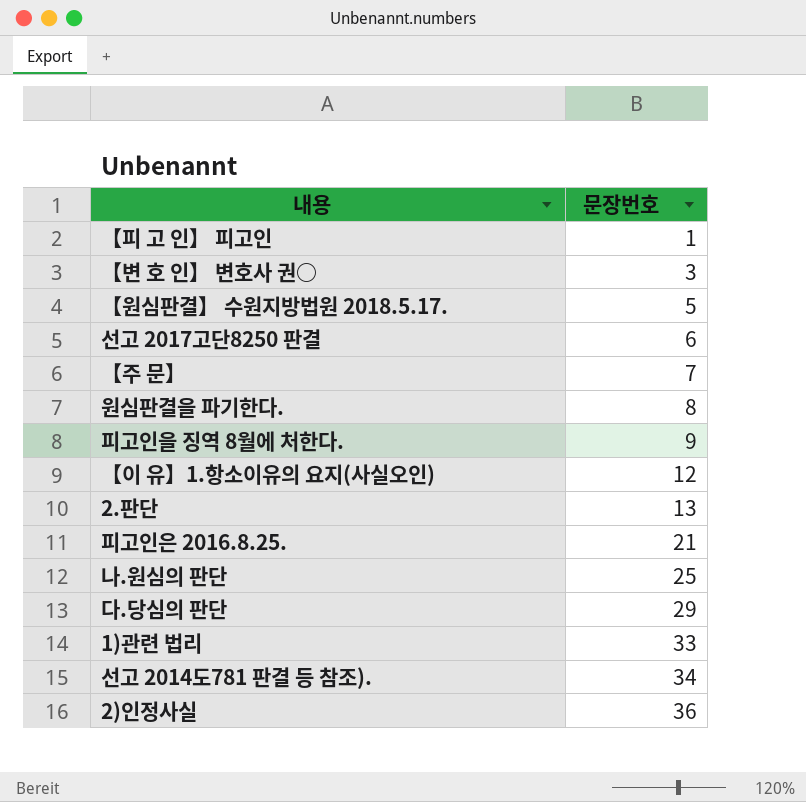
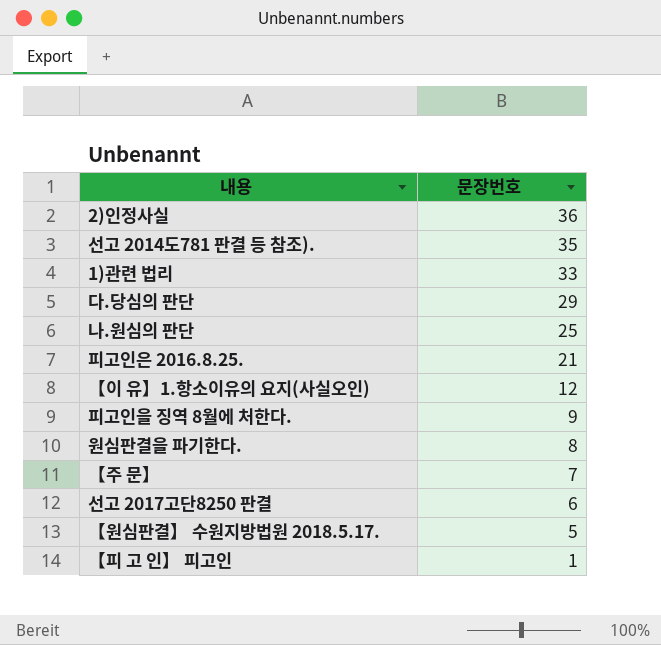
row order: 문장번호 ascending -> 문장번호 descending
row 【변 호 인】 변호사 권○: 3 -> none
row 2.판단: 13 -> none
선고 2014도781 판결 등 참조). | 문장번호: 34 -> 35

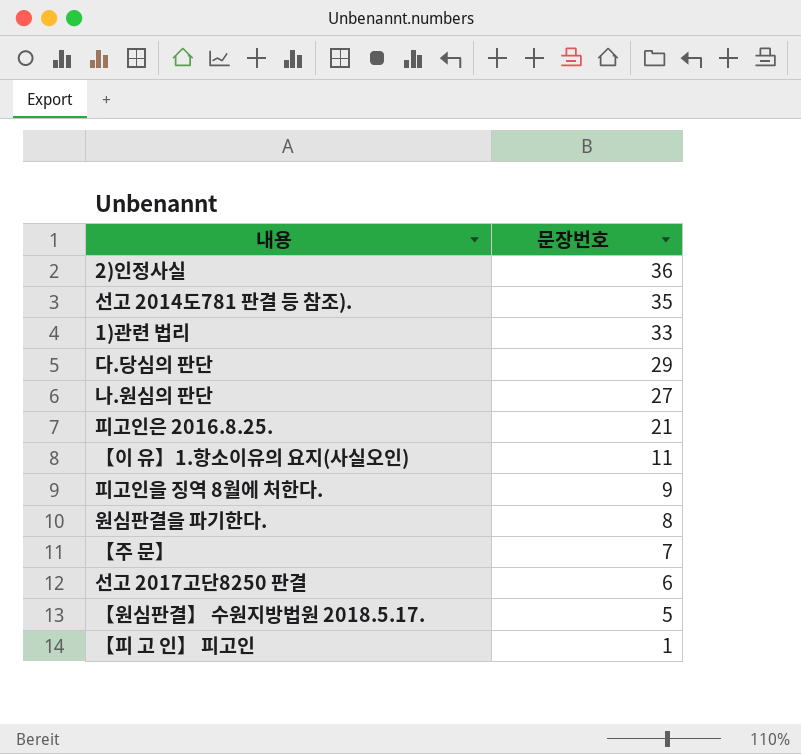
나.원심의 판단 | 문장번호: 25 -> 27
【이 유】1.항소이유의 요지(사실오인) | 문장번호: 12 -> 11

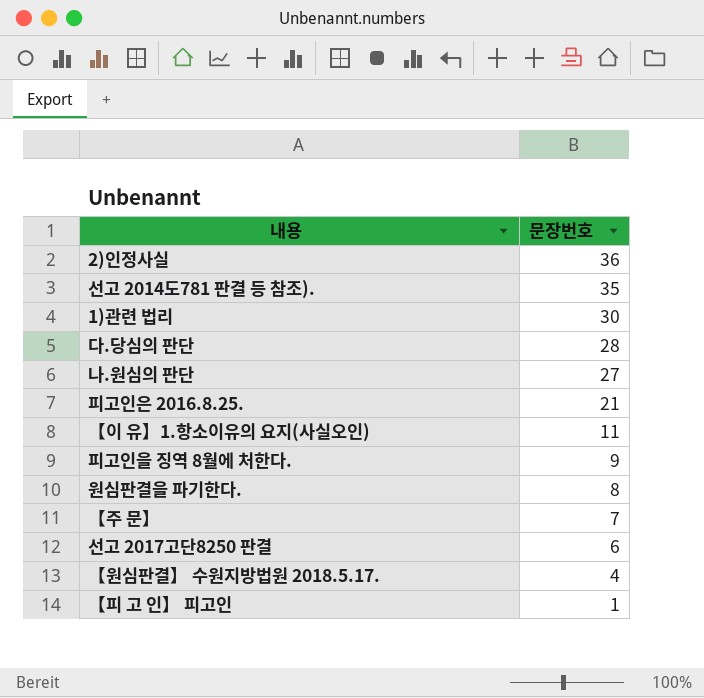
1)관련 법리 | 문장번호: 33 -> 30
다.당심의 판단 | 문장번호: 29 -> 28
【원심판결】 수원지방법원 2018.5.17. | 문장번호: 5 -> 4

